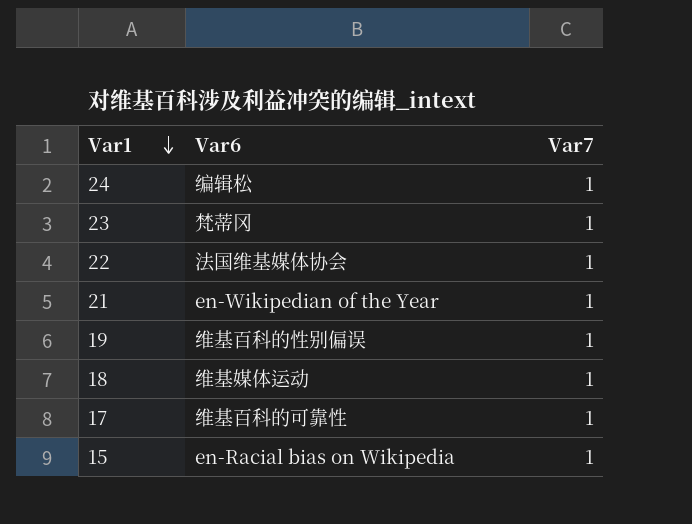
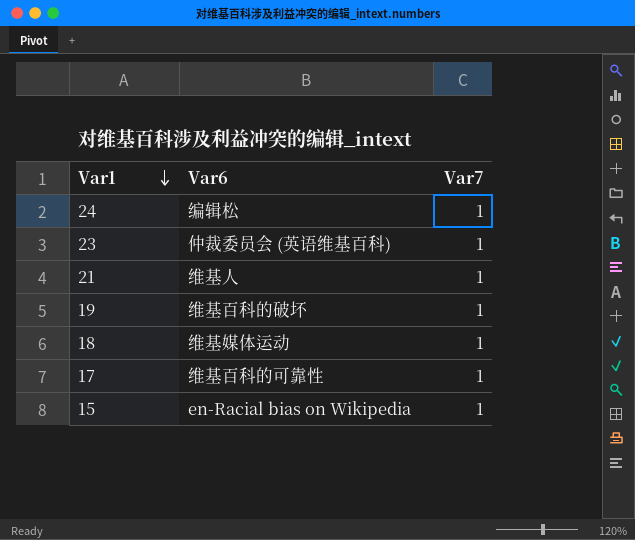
row 22: 法国维基媒体协会 | 1 -> none
23 | Var6: 梵蒂冈 -> 仲裁委员会 (英语维基百科)
21 | Var6: en-Wikipedian of the Year -> 维基人
19 | Var6: 维基百科的性别偏误 -> 维基百科的破坏

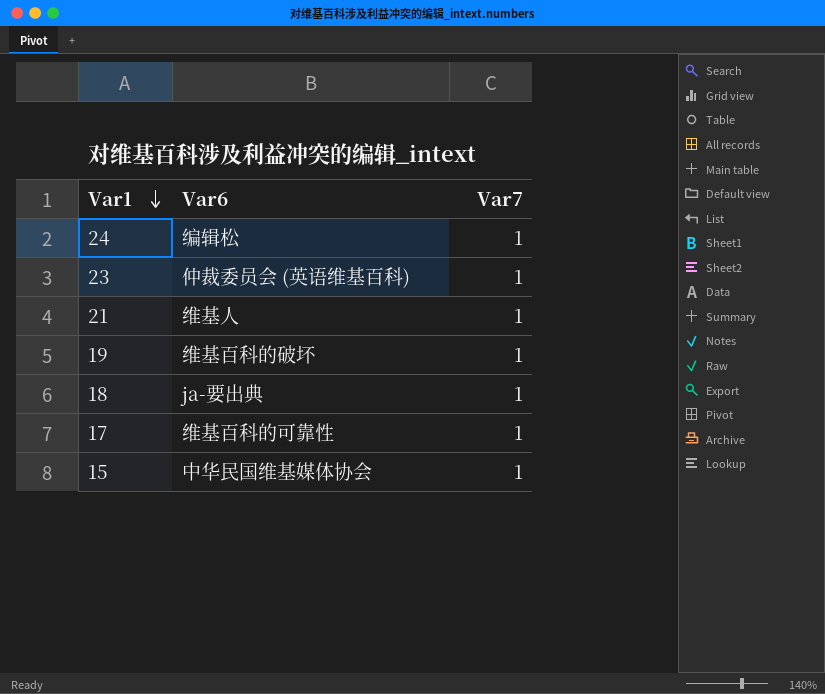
18 | Var6: 维基媒体运动 -> ja-要出典
15 | Var6: en-Racial bias on Wikipedia -> 中华民国维基媒体协会

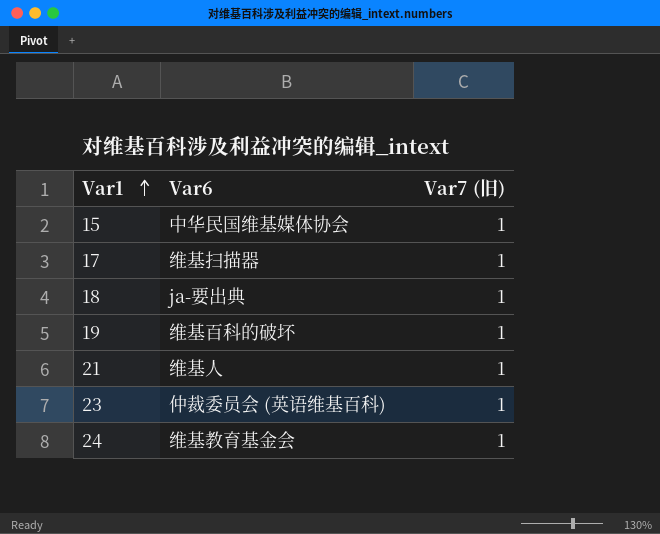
row order: Var1 descending -> Var1 ascending
column name: Var7 -> Var7 (旧)
17 | Var6: 维基百科的可靠性 -> 维基扫描器
24 | Var6: 编辑松 -> 维基教育基金会

